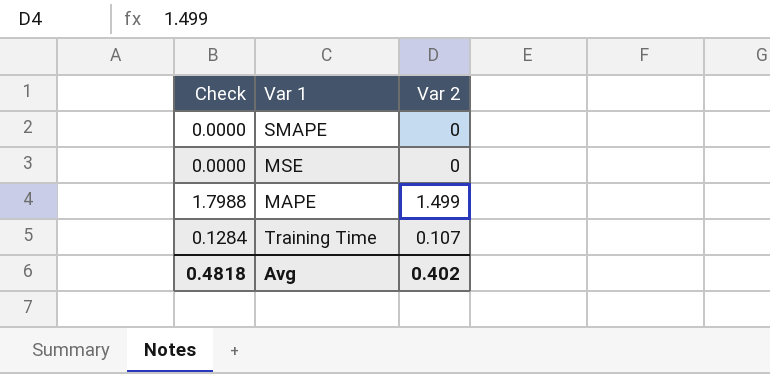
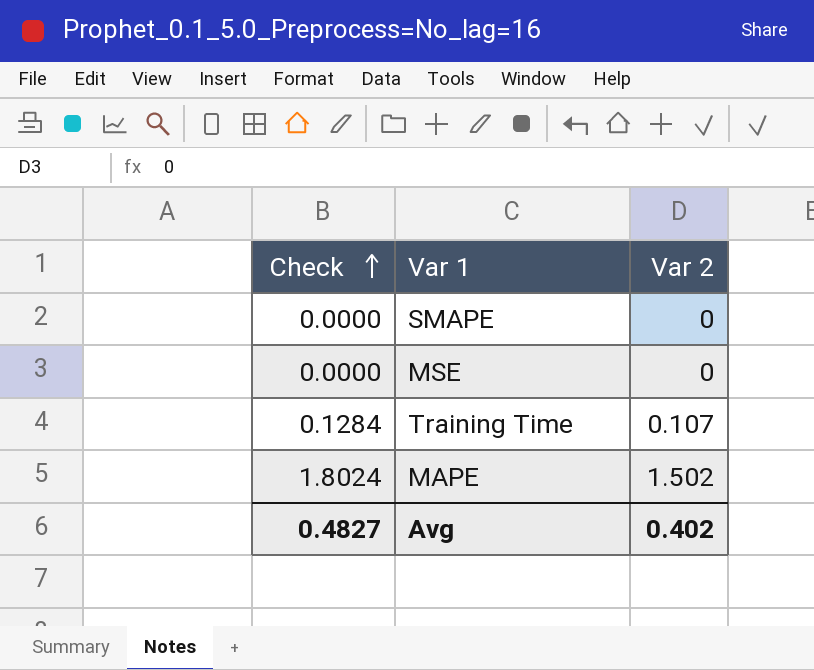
row order: none -> Check ascending
MAPE | Check: 1.7988 -> 1.8024
MAPE | Var 2: 1.499 -> 1.502
Avg | Check: 0.4818 -> 0.4827

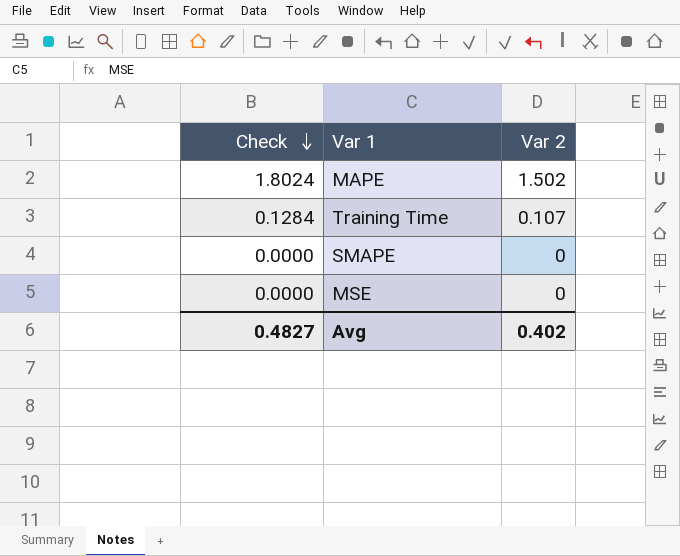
row order: Check ascending -> Check descending

